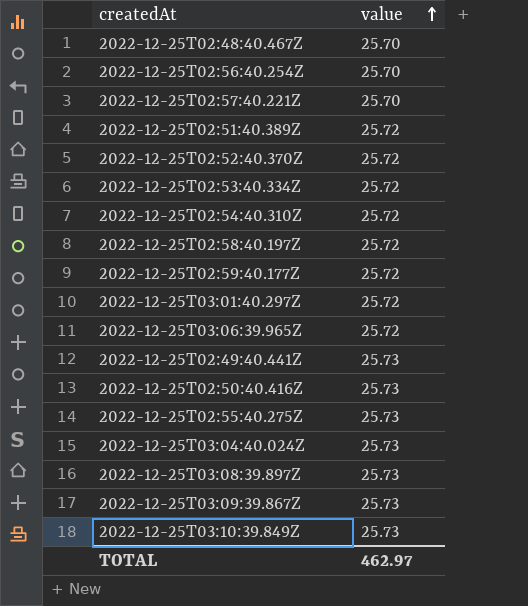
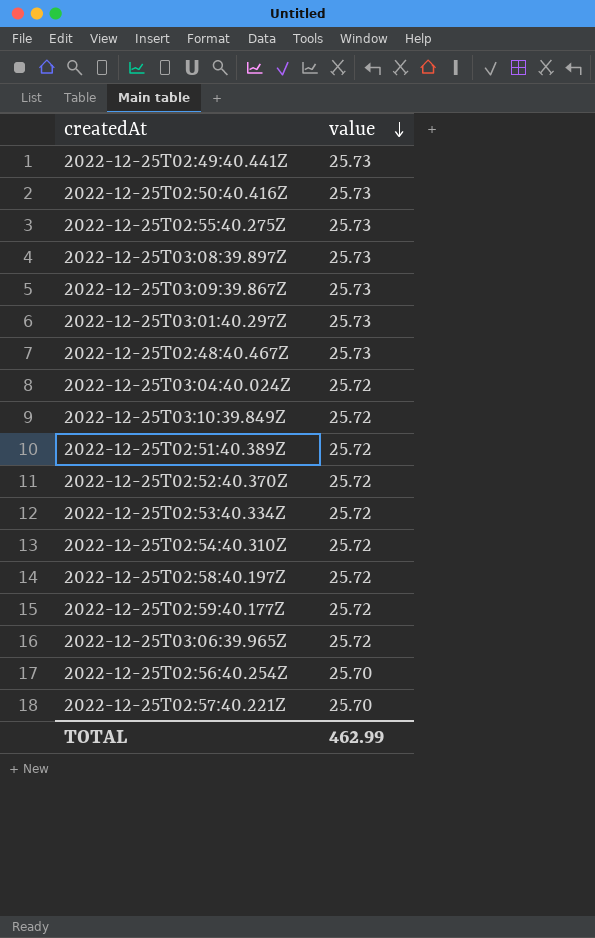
row order: value ascending -> value descending
2022-12-25T03:01:40.297Z | value: 25.72 -> 25.73
2022-12-25T02:48:40.467Z | value: 25.70 -> 25.73
2022-12-25T03:04:40.024Z | value: 25.73 -> 25.72
2022-12-25T03:10:39.849Z | value: 25.73 -> 25.72
TOTAL | value: 462.97 -> 462.99

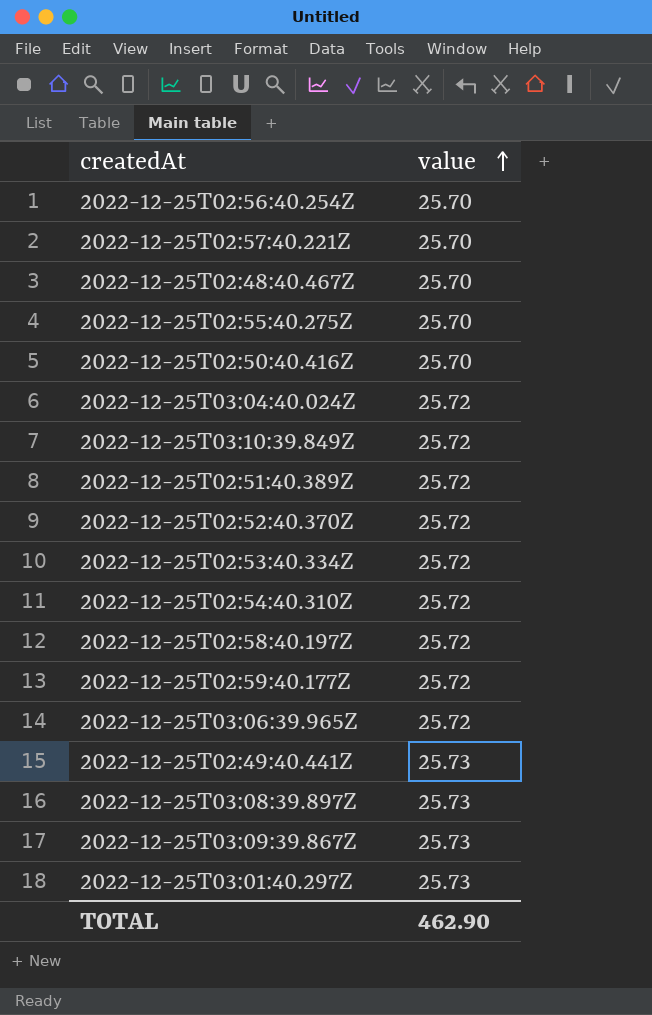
row order: value descending -> value ascending
2022-12-25T02:48:40.467Z | value: 25.73 -> 25.70
2022-12-25T02:55:40.275Z | value: 25.73 -> 25.70
2022-12-25T02:50:40.416Z | value: 25.73 -> 25.70
TOTAL | value: 462.99 -> 462.90

